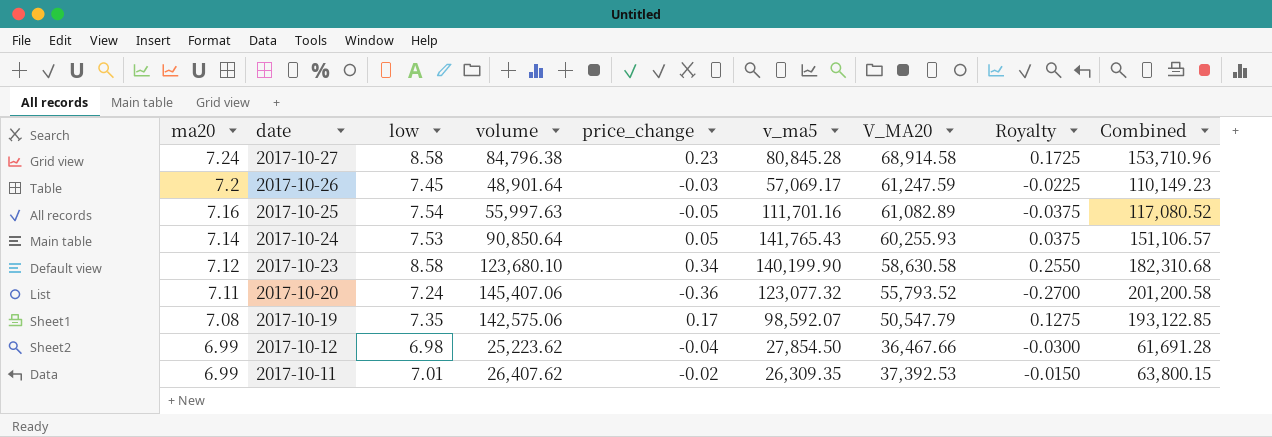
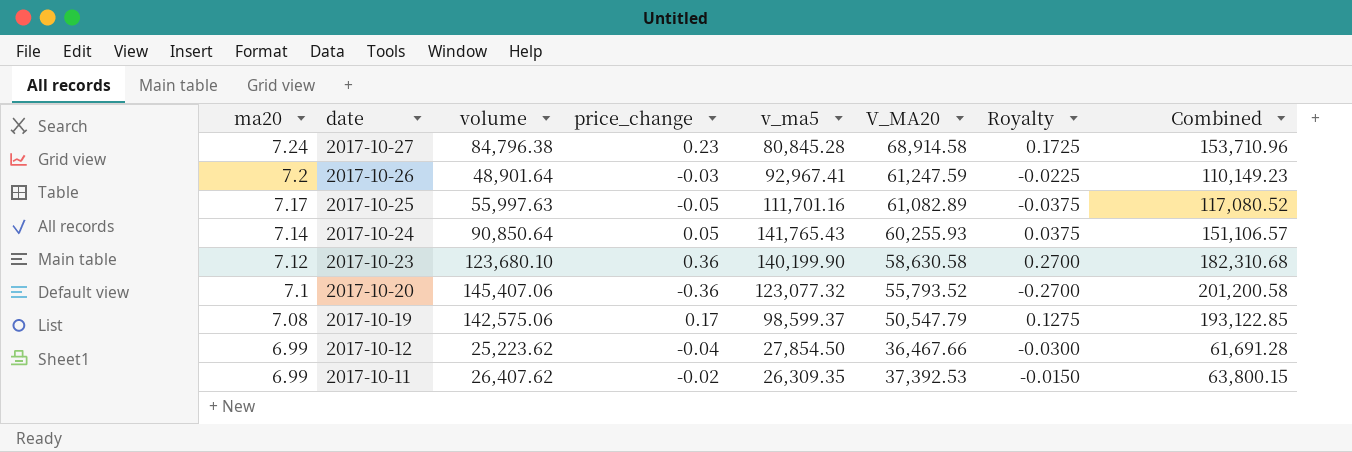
column low | position: 3 -> none
2017-10-26 | v_ma5: 57,069.17 -> 92,967.41
2017-10-25 | ma20: 7.16 -> 7.17
2017-10-23 | price_change: 0.34 -> 0.36
2017-10-23 | Royalty: 0.2550 -> 0.2700
2017-10-20 | ma20: 7.11 -> 7.1
2017-10-19 | v_ma5: 98,592.07 -> 98,599.37

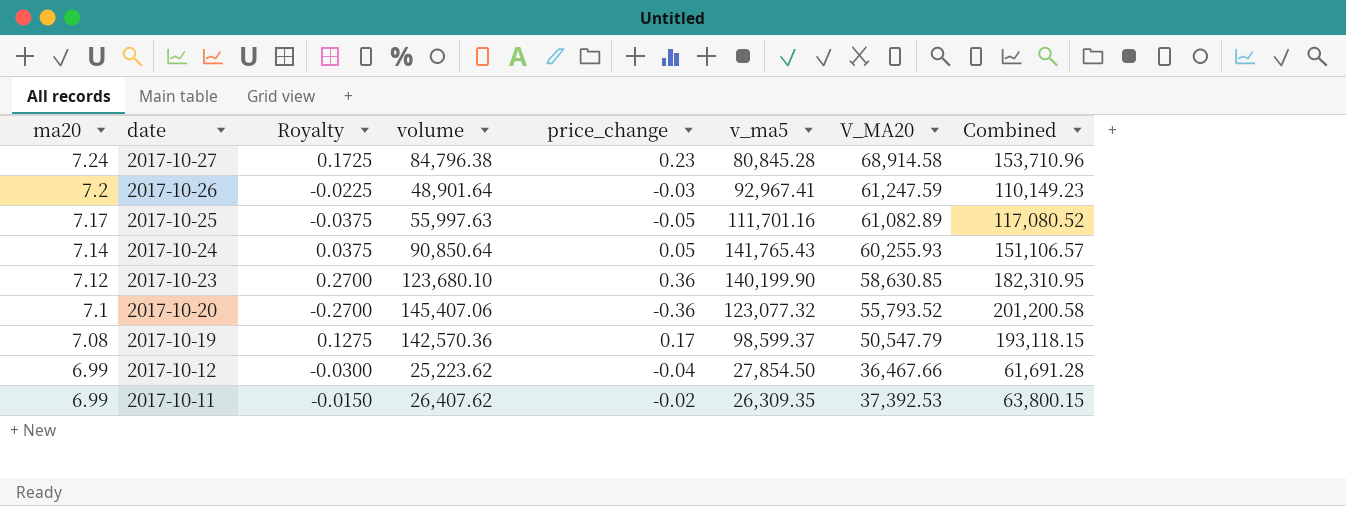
column Royalty | position: 7 -> 3
2017-10-23 | V_MA20: 58,630.58 -> 58,630.85
2017-10-23 | Combined: 182,310.68 -> 182,310.95
2017-10-19 | volume: 142,575.06 -> 142,570.36
2017-10-19 | Combined: 193,122.85 -> 193,118.15

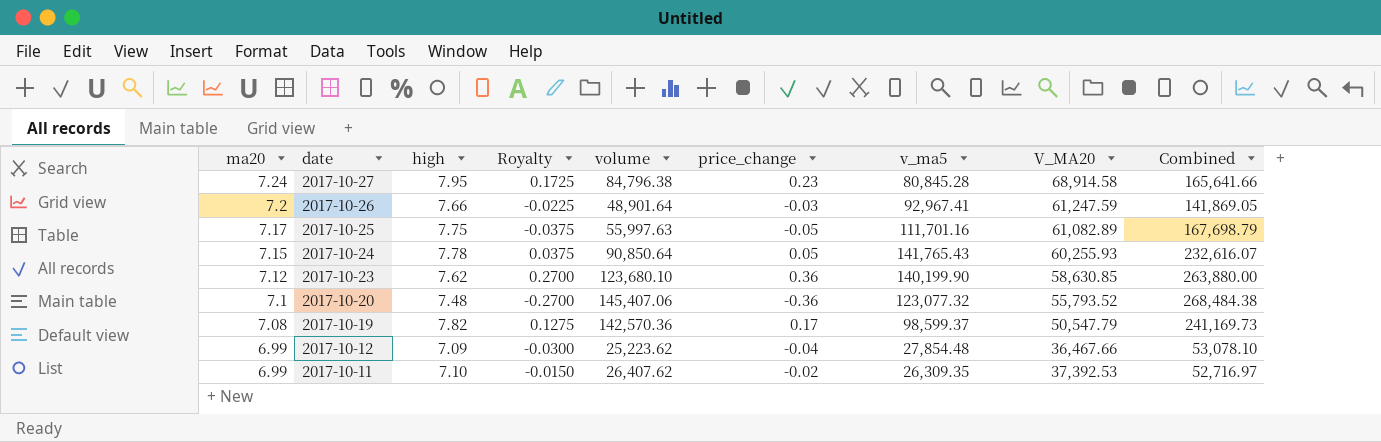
column high | position: none -> 3
column Combined | formula: [volume] + [V_MA20] -> [volume] + [v_ma5]
2017-10-24 | ma20: 7.14 -> 7.15
2017-10-12 | v_ma5: 27,854.50 -> 27,854.48

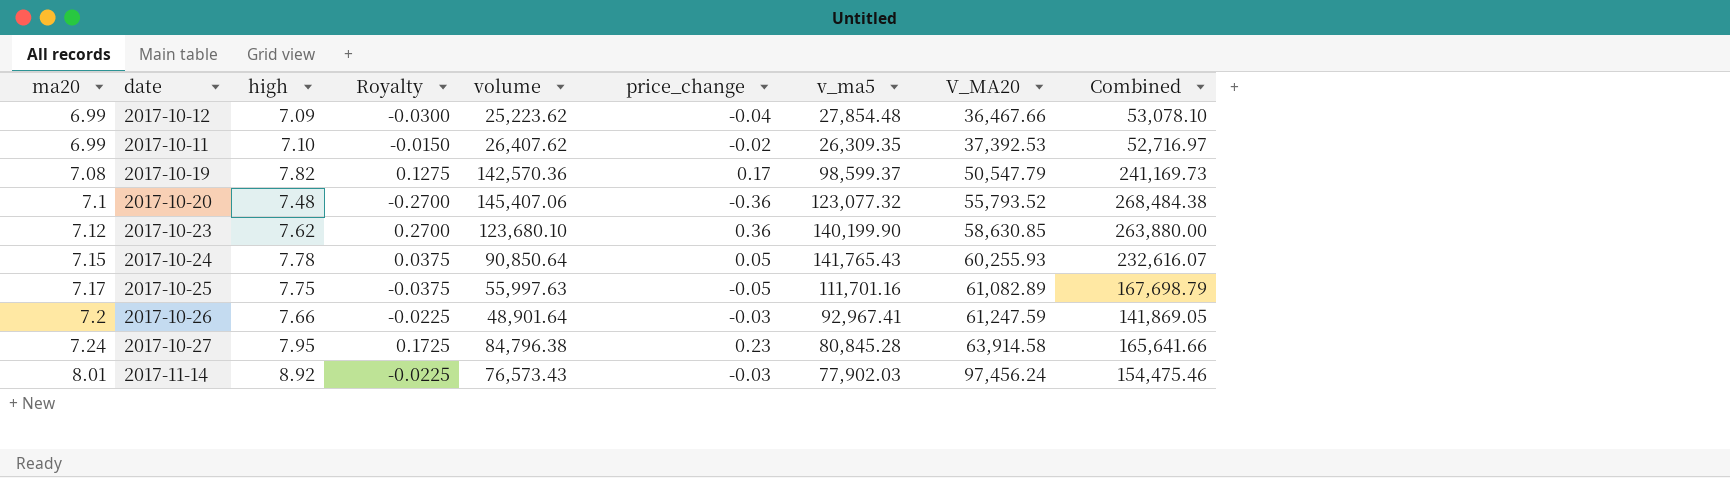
row order: ma20 descending -> ma20 ascending
2017-10-27 | V_MA20: 68,914.58 -> 63,914.58
row 2017-11-14: none -> 8.01 | 8.92 | -0.0225 | 76,573.43 | -0.03 | 77,902.03 | 97,456.24 | 154,475.46

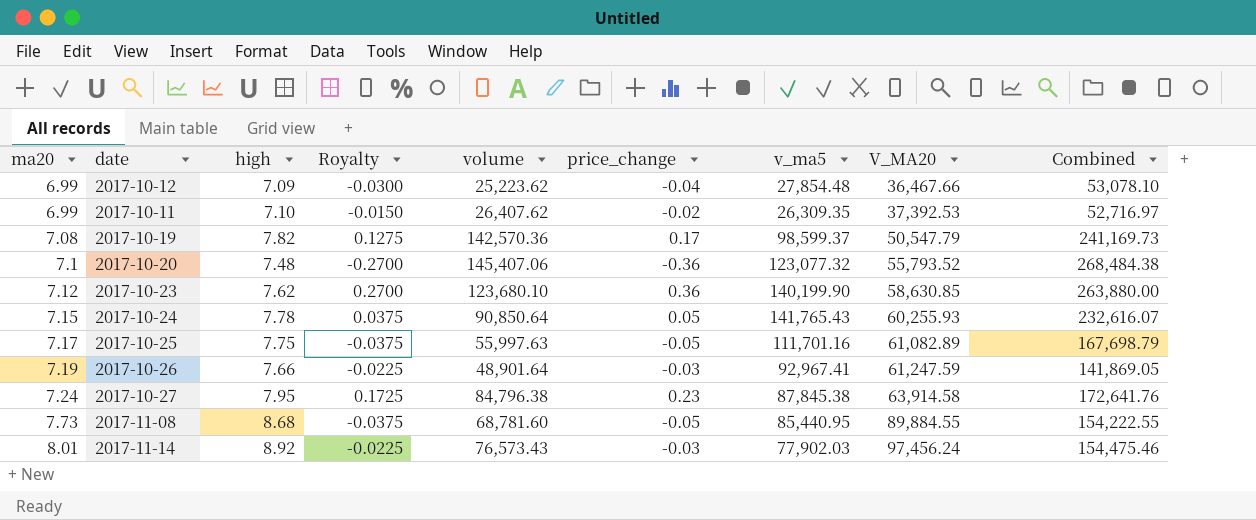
2017-10-26 | ma20: 7.2 -> 7.19
2017-10-27 | v_ma5: 80,845.28 -> 87,845.38
2017-10-27 | Combined: 165,641.66 -> 172,641.76
row 2017-11-08: none -> 7.73 | 8.68 | -0.0375 | 68,781.60 | -0.05 | 85,440.95 | 89,884.55 | 154,222.55

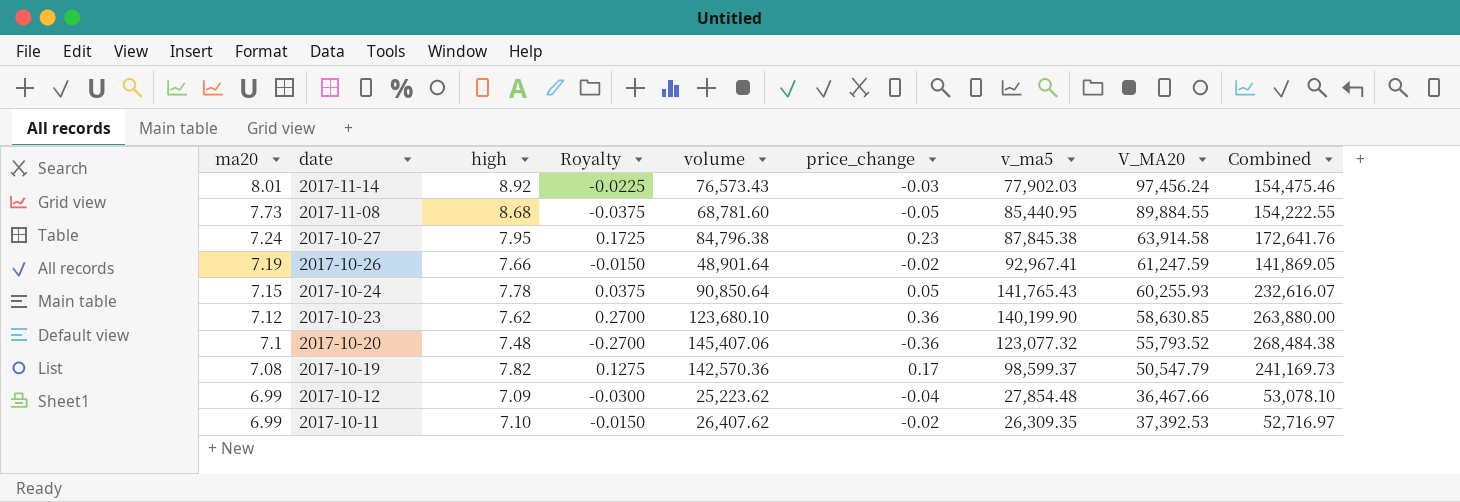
row order: ma20 ascending -> ma20 descending
row 2017-10-25: 7.17 | 7.75 | -0.0375 | 55,997.63 | -0.05 | 111,701.16 | 61,082.89 | 167,698.79 -> none
2017-10-26 | Royalty: -0.0225 -> -0.0150
2017-10-26 | price_change: -0.03 -> -0.02

